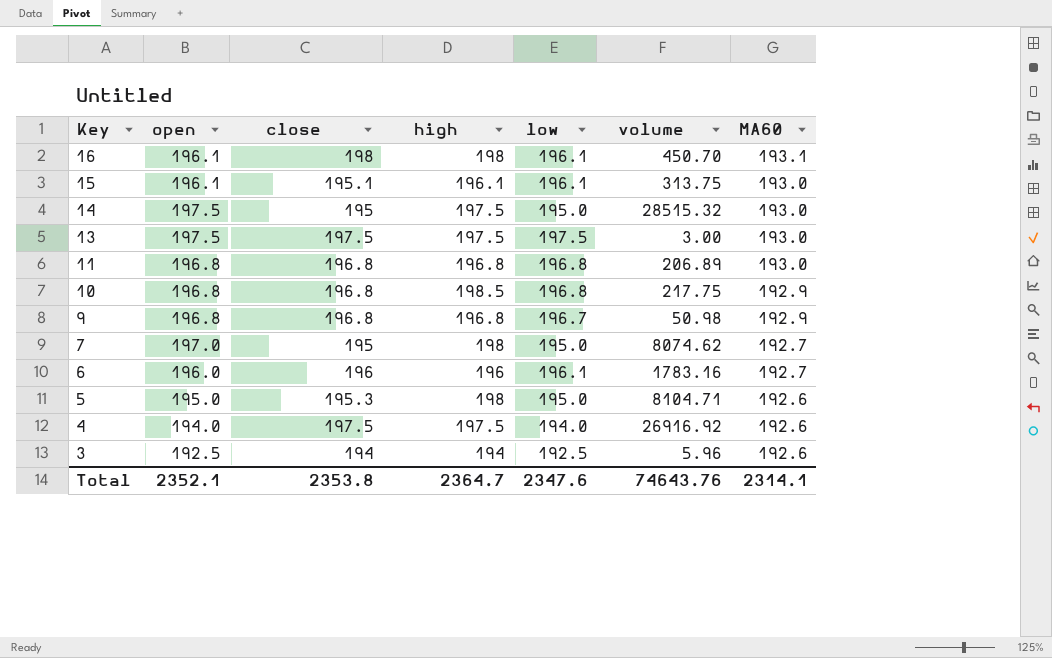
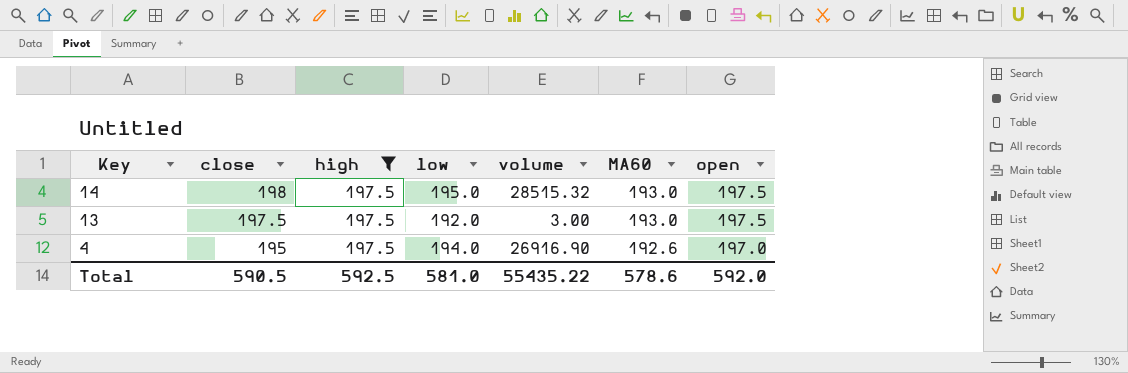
filter: none -> high = 197.5
column open | position: 2 -> 7
14 | close: 195 -> 198
13 | low: 197.5 -> 192.0
4 | close: 197.5 -> 195
4 | volume: 26916.92 -> 26916.90
4 | open: 194.0 -> 197.0
Total | close: 2353.8 -> 590.5
Total | high: 2364.7 -> 592.5
Total | low: 2347.6 -> 581.0
Total | volume: 74643.76 -> 55435.22
Total | MA60: 2314.1 -> 578.6
Total | open: 2352.1 -> 592.0

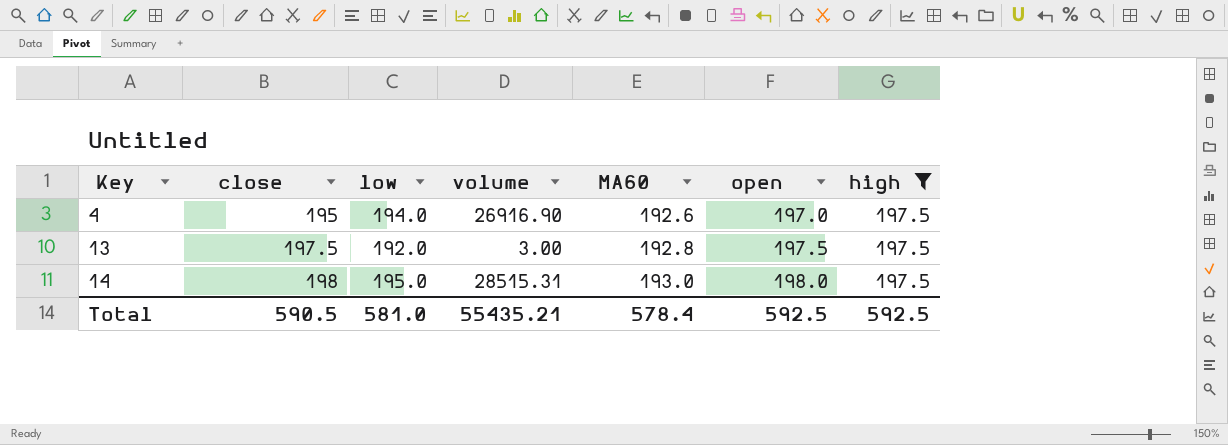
row order: Key descending -> Key ascending
column high | position: 3 -> 7
13 | MA60: 193.0 -> 192.8
14 | volume: 28515.32 -> 28515.31
14 | open: 197.5 -> 198.0
Total | volume: 55435.22 -> 55435.21
Total | MA60: 578.6 -> 578.4
Total | open: 592.0 -> 592.5

